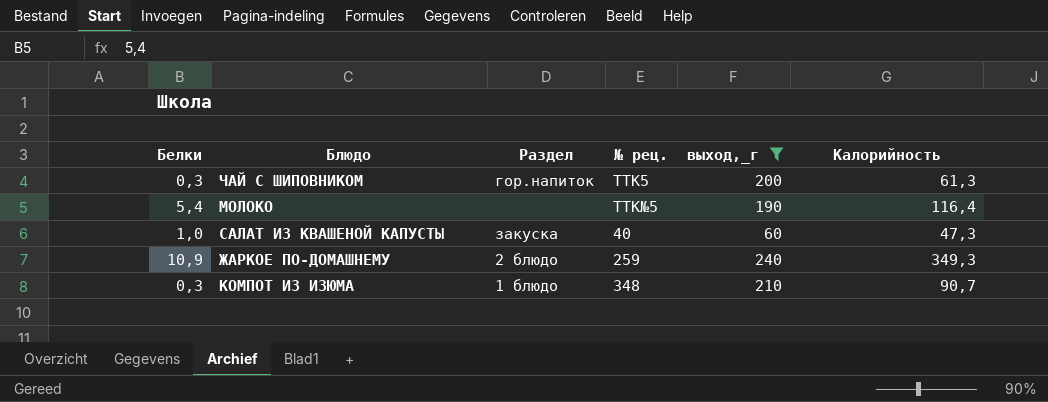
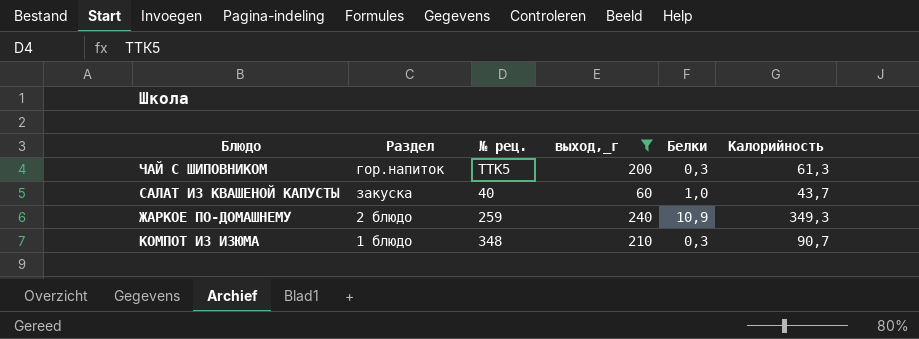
column Белки | position: 1 -> 5
row МОЛОКО: 5,4 | none | ТТК№5 | 190 | 116,4 -> none
САЛАТ ИЗ КВАШЕНОЙ КАПУСТЫ | Калорийность: 47,3 -> 43,7

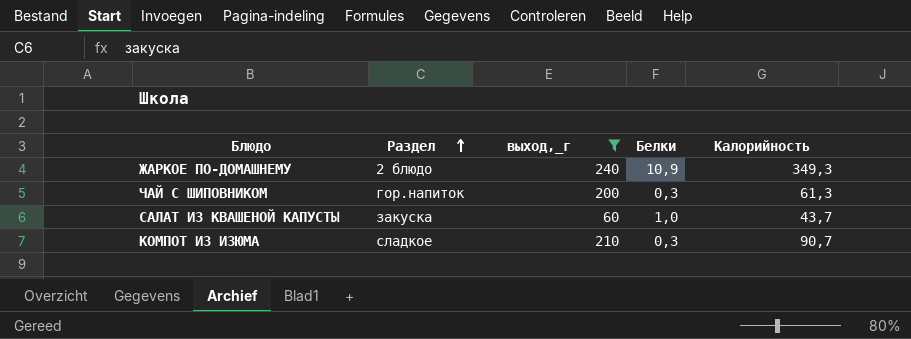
row order: none -> Раздел ascending
column № рец. | position: 3 -> none
КОМПОТ ИЗ ИЗЮМА | Раздел: 1 блюдо -> сладкое

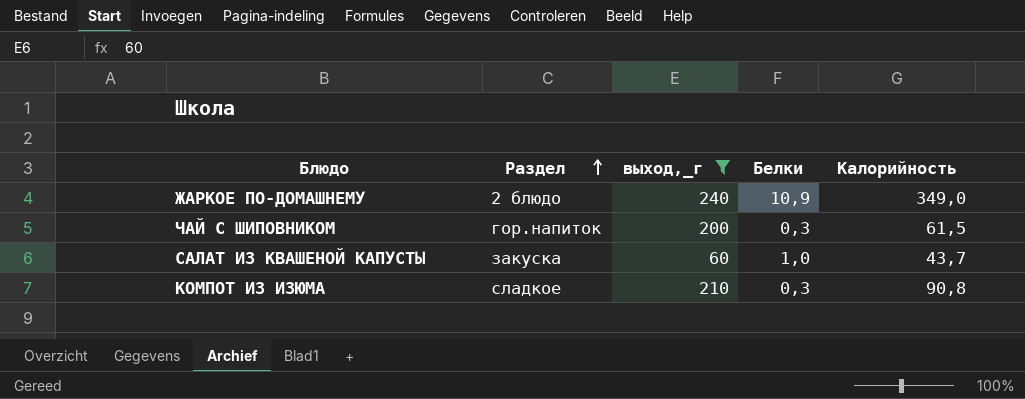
ЖАРКОЕ ПО-ДОМАШНЕМУ | Калорийность: 349,3 -> 349,0
ЧАЙ С ШИПОВНИКОМ | Калорийность: 61,3 -> 61,5
КОМПОТ ИЗ ИЗЮМА | Калорийность: 90,7 -> 90,8

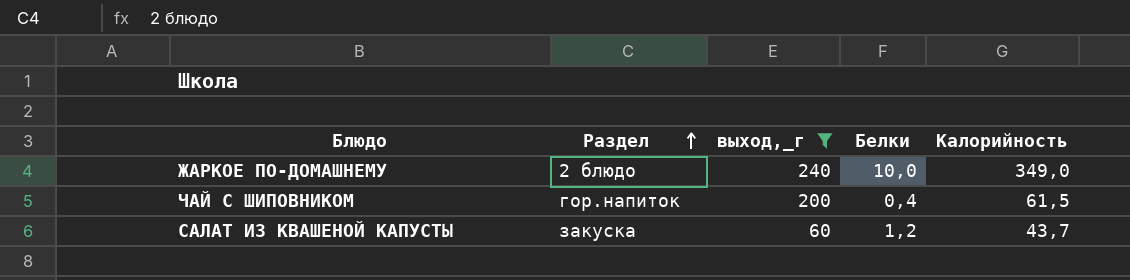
row КОМПОТ ИЗ ИЗЮМА: сладкое | 210 | 0,3 | 90,8 -> none
ЖАРКОЕ ПО-ДОМАШНЕМУ | Белки: 10,9 -> 10,0
ЧАЙ С ШИПОВНИКОМ | Белки: 0,3 -> 0,4
САЛАТ ИЗ КВАШЕНОЙ КАПУСТЫ | Белки: 1,0 -> 1,2

